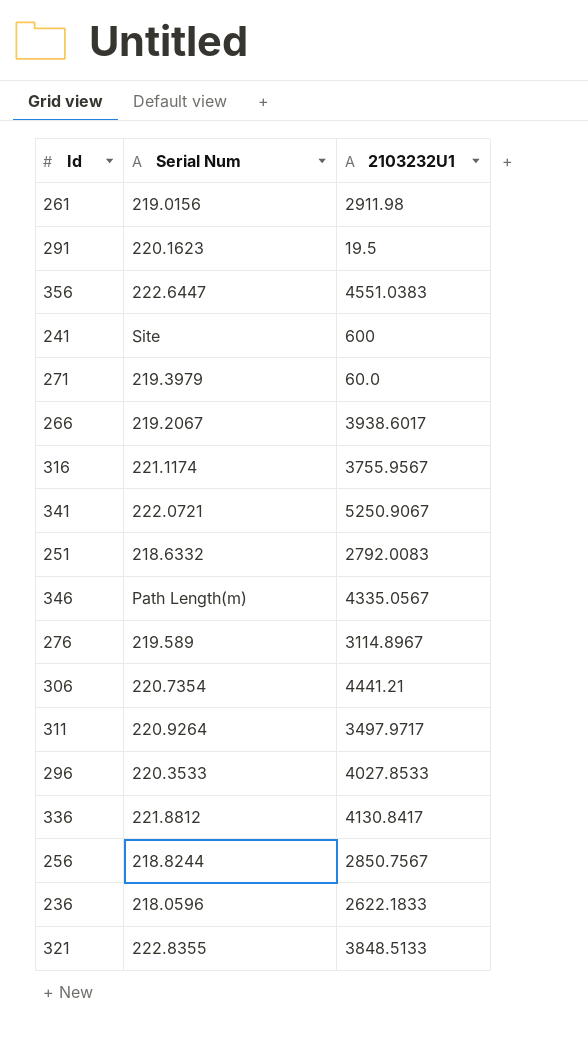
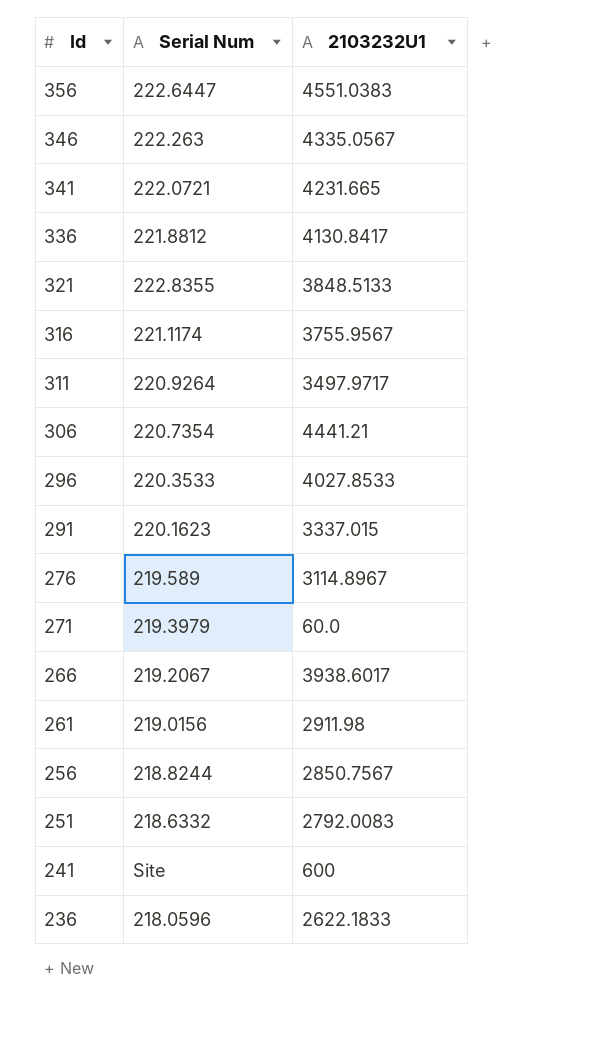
row order: none -> Id descending
346 | Serial Num: Path Length(m) -> 222.263
341 | 2103232U1: 5250.9067 -> 4231.665
291 | 2103232U1: 19.5 -> 3337.015

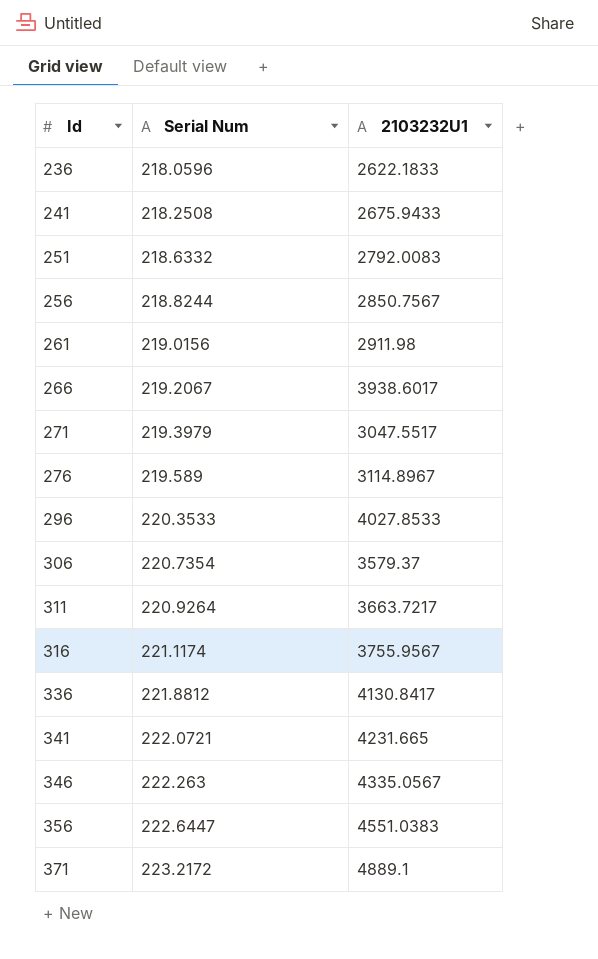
row order: Id descending -> Id ascending
row 321: 222.8355 | 3848.5133 -> none
row 291: 220.1623 | 3337.015 -> none
241 | Serial Num: Site -> 218.2508
241 | 2103232U1: 600 -> 2675.9433
271 | 2103232U1: 60.0 -> 3047.5517
306 | 2103232U1: 4441.21 -> 3579.37
311 | 2103232U1: 3497.9717 -> 3663.7217
row 371: none -> 223.2172 | 4889.1

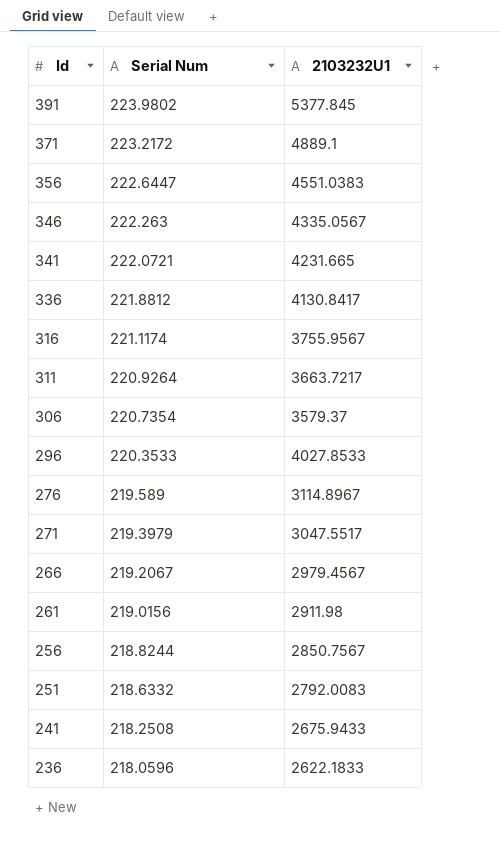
row order: Id ascending -> Id descending
row 391: none -> 223.9802 | 5377.845
266 | 2103232U1: 3938.6017 -> 2979.4567

